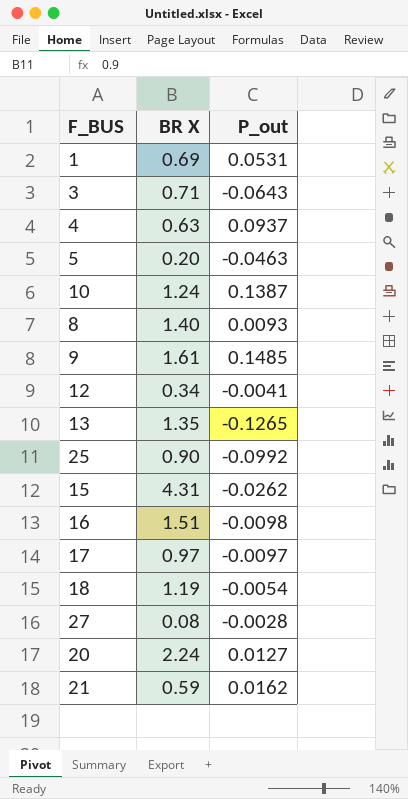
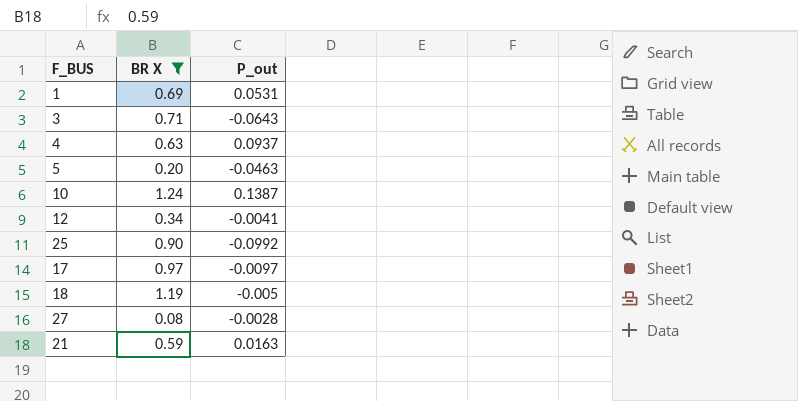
filter: none -> BR X <= 1.24
18 | P_out: -0.0054 -> -0.005
21 | P_out: 0.0162 -> 0.0163

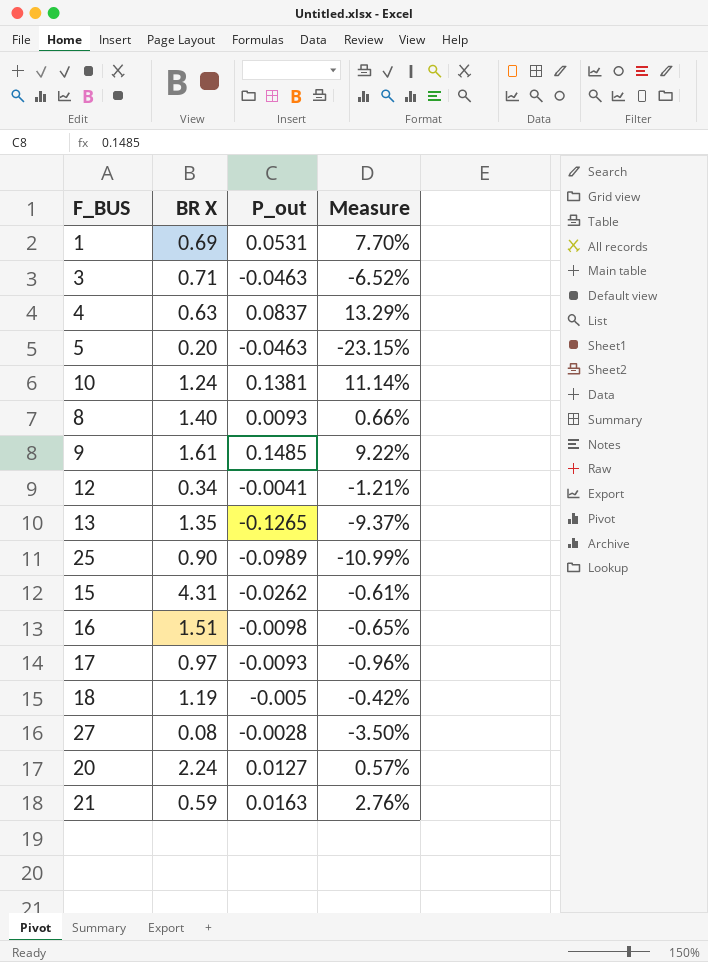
filter: BR X <= 1.24 -> none
column Measure | formula: none -> [P_out] / [BR X]
3 | P_out: -0.0643 -> -0.0463
4 | P_out: 0.0937 -> 0.0837
10 | P_out: 0.1387 -> 0.1381
25 | P_out: -0.0992 -> -0.0989
17 | P_out: -0.0097 -> -0.0093

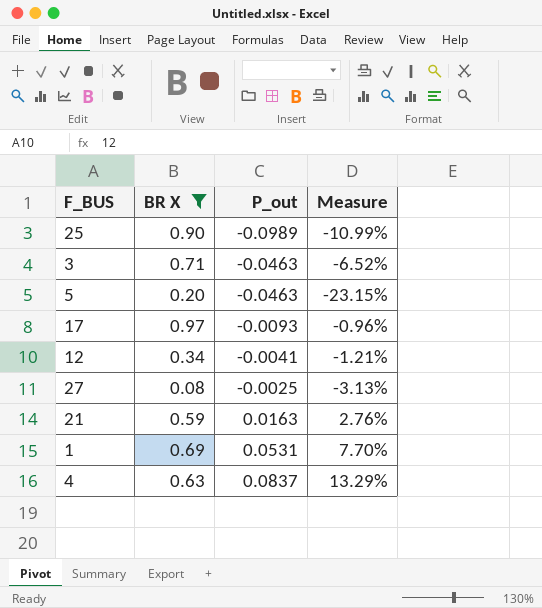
filter: none -> BR X <= 0.97
row order: none -> P_out ascending
27 | P_out: -0.0028 -> -0.0025
27 | Measure: -3.50% -> -3.13%

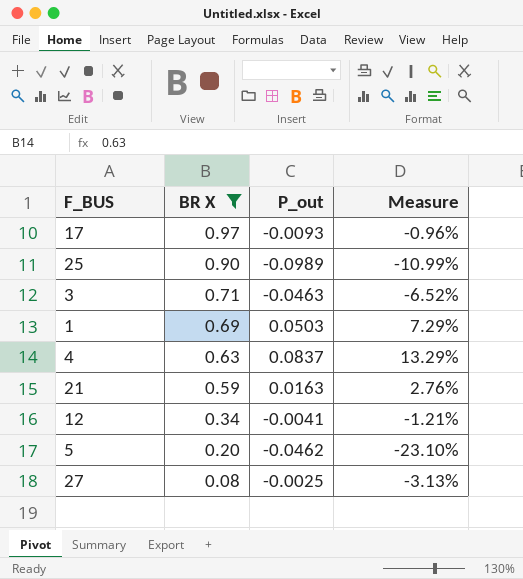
row order: P_out ascending -> BR X descending
1 | P_out: 0.0531 -> 0.0503
1 | Measure: 7.70% -> 7.29%
5 | P_out: -0.0463 -> -0.0462
5 | Measure: -23.15% -> -23.10%

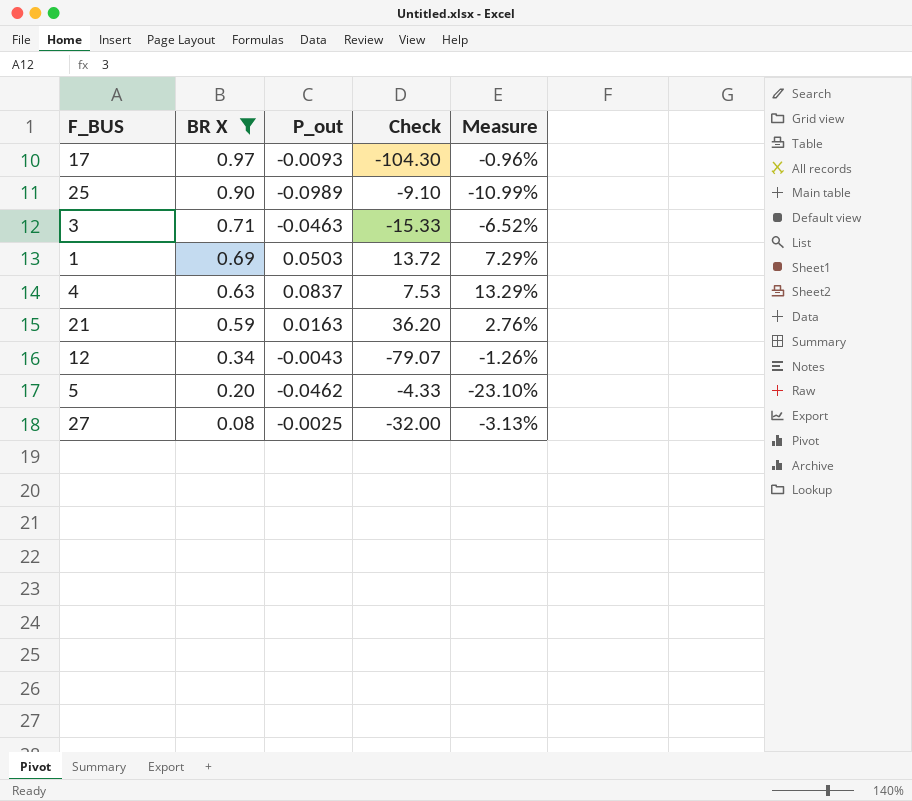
column Check | formula: none -> [BR X] / [P_out]
12 | P_out: -0.0041 -> -0.0043
12 | Measure: -1.21% -> -1.26%

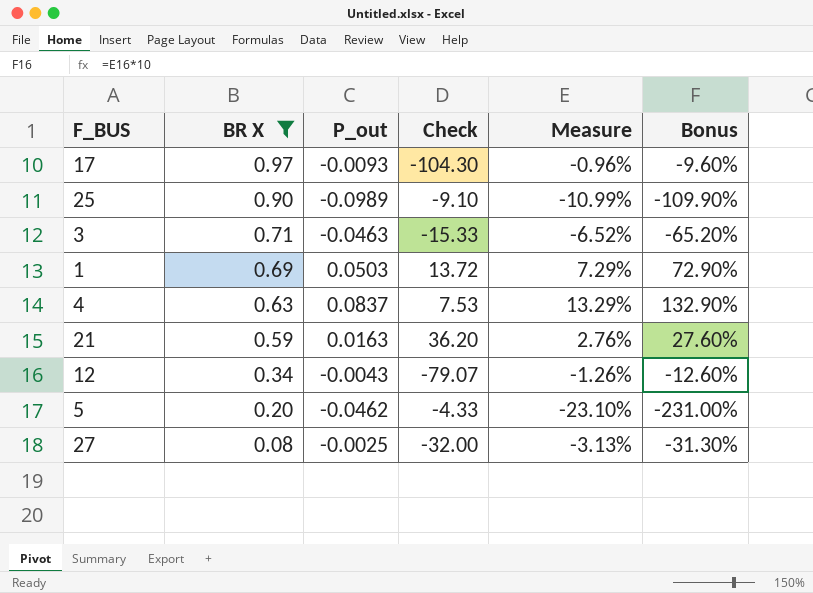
column Bonus | formula: none -> [Measure] * 10

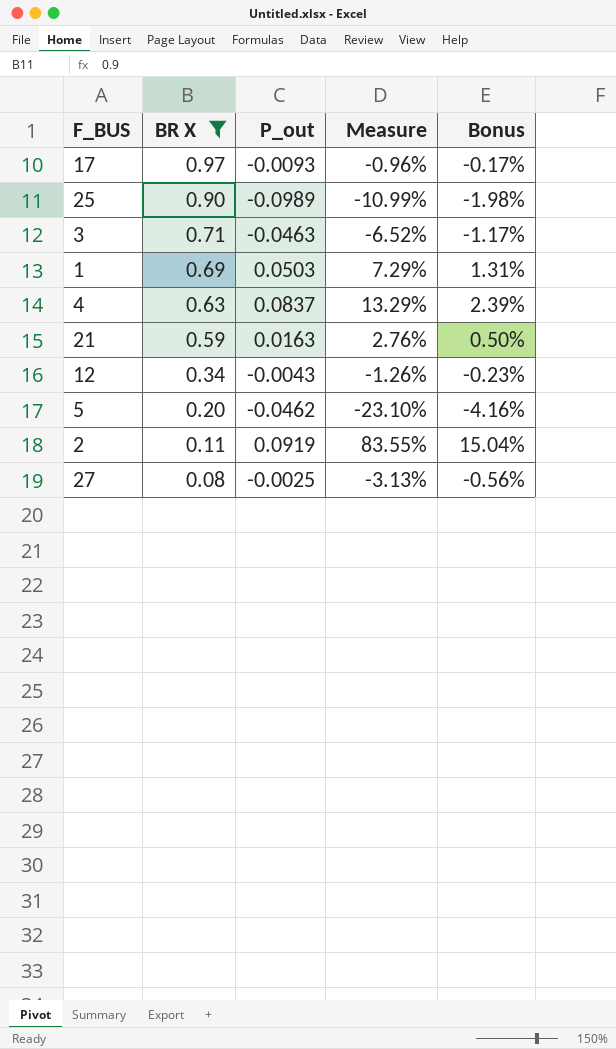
column Check | formula: [BR X] / [P_out] -> none
column Bonus | formula: [Measure] * 10 -> [Measure] * 0.18
row 2: none -> 0.11 | 0.0919 | 83.55% | 15.04%

